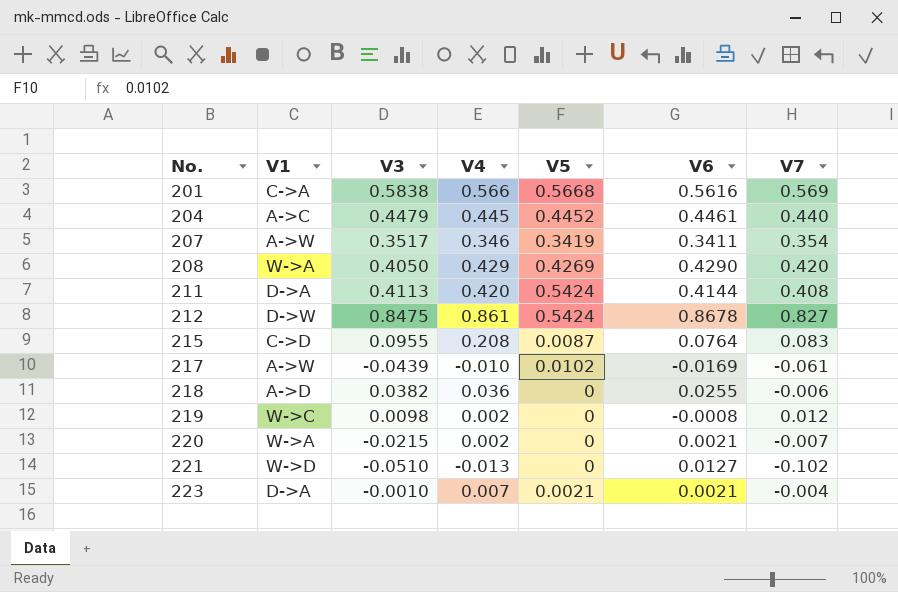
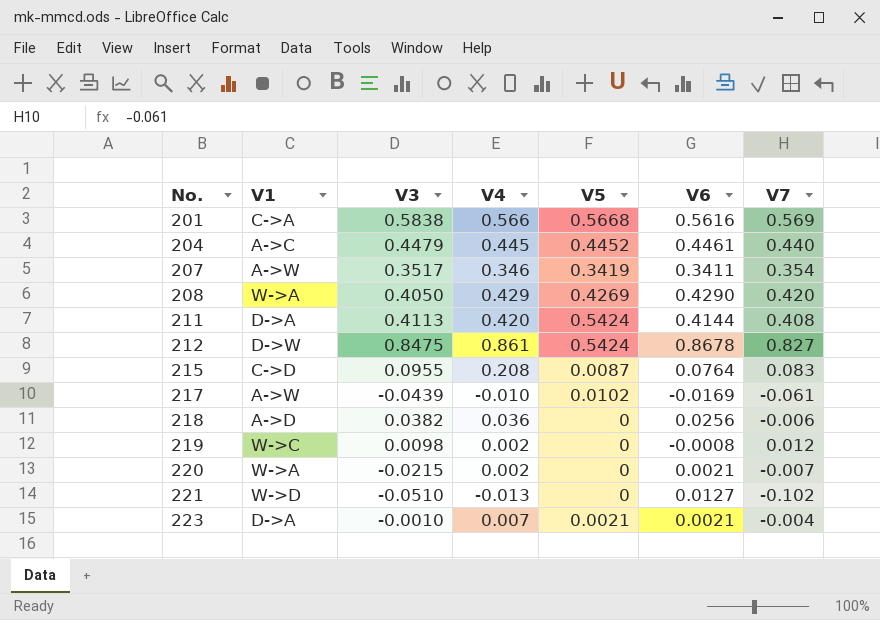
218 | V6: 0.0255 -> 0.0256

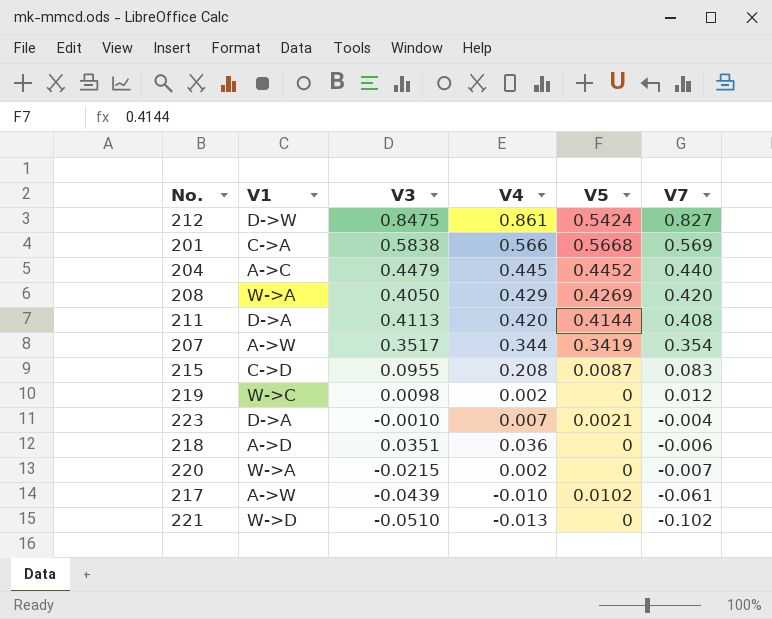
row order: No. ascending -> V7 descending
column V6 | position: 6 -> none
211 | V5: 0.5424 -> 0.4144
207 | V4: 0.346 -> 0.344
218 | V3: 0.0382 -> 0.0351

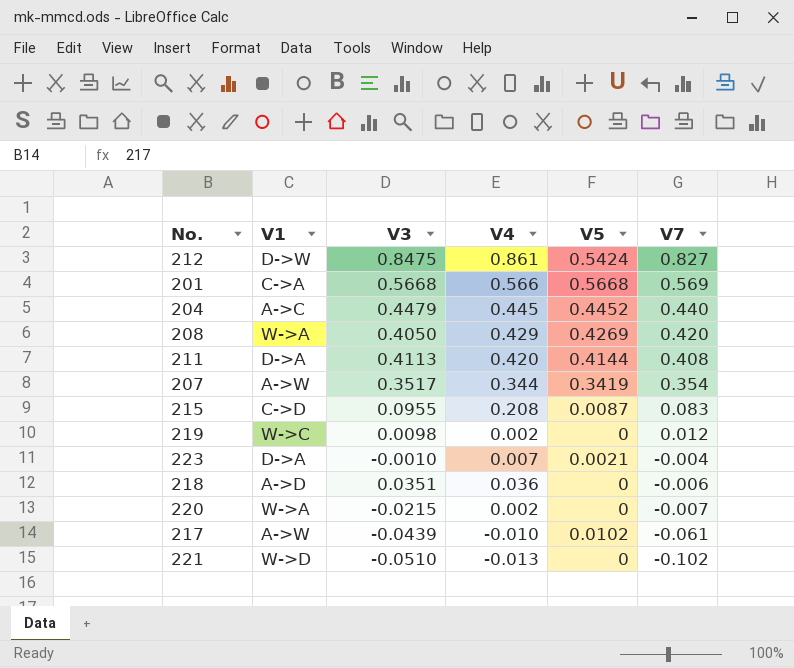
201 | V3: 0.5838 -> 0.5668

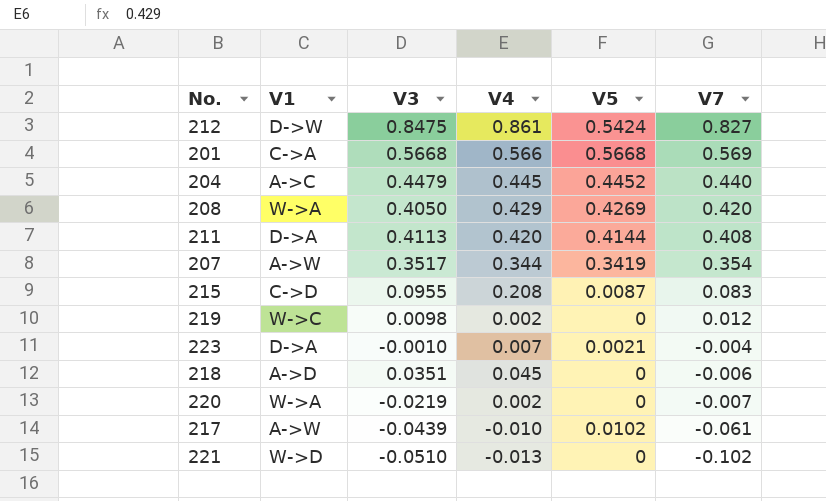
218 | V4: 0.036 -> 0.045
220 | V3: -0.0215 -> -0.0219

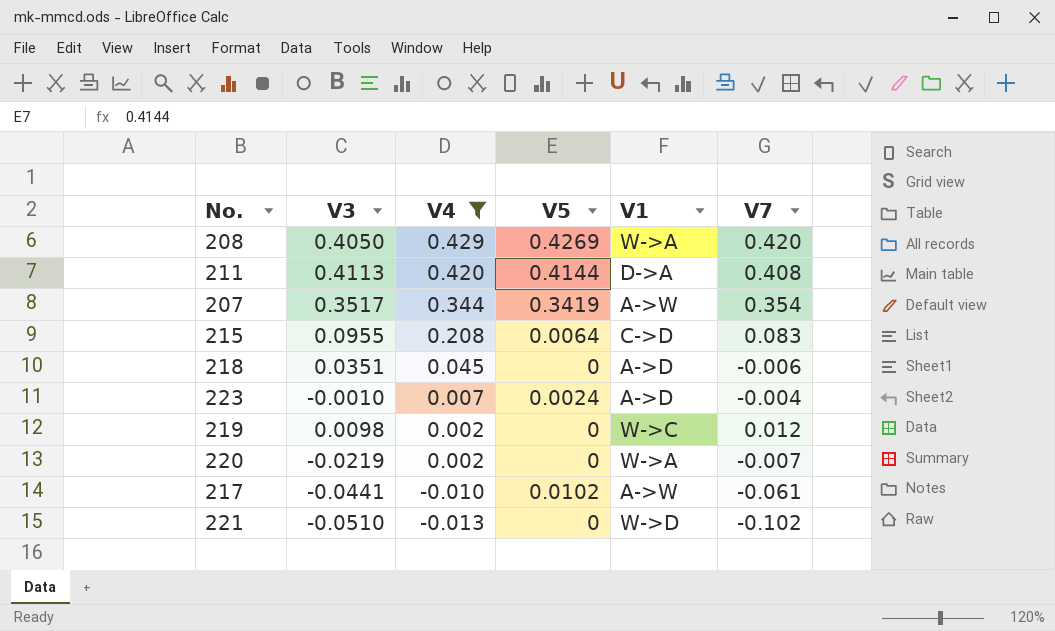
filter: none -> V4 <= 0.429
row order: V7 descending -> V4 descending
column V1 | position: 2 -> 5
215 | V5: 0.0087 -> 0.0064
223 | V5: 0.0021 -> 0.0024
223 | V1: D->A -> A->D
217 | V3: -0.0439 -> -0.0441

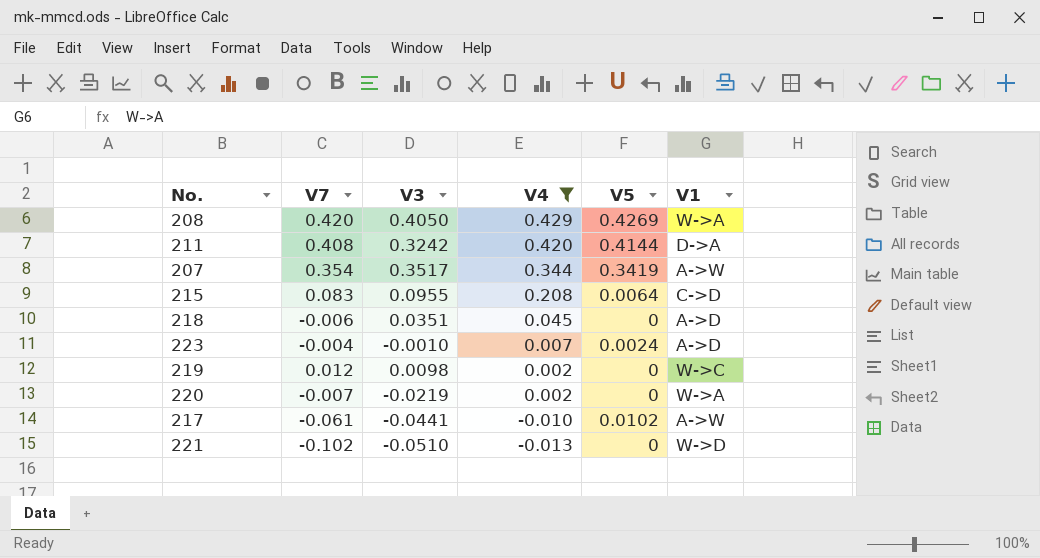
column V7 | position: 6 -> 2
211 | V3: 0.4113 -> 0.3242

